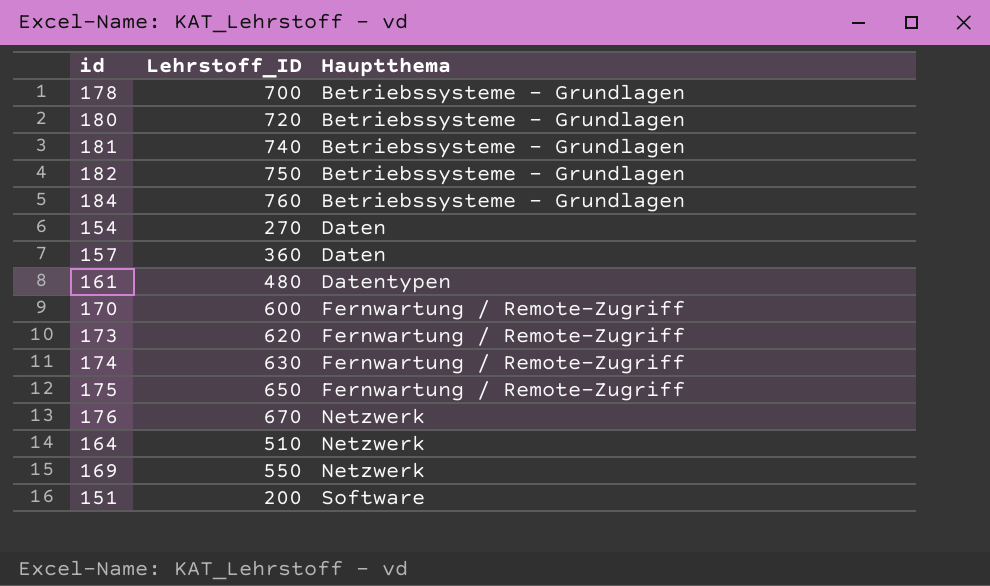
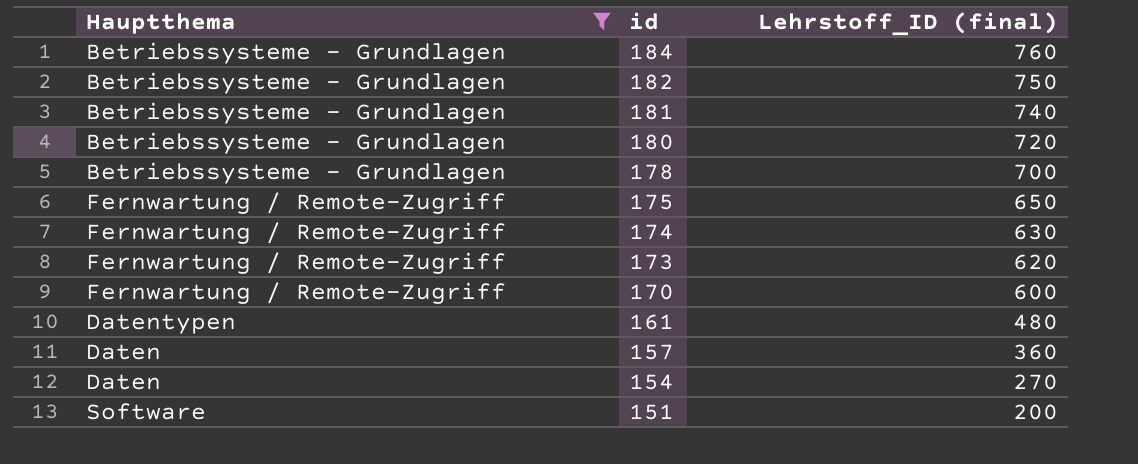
filter: none -> Hauptthema != Netzwerk
row order: Hauptthema ascending -> id descending
column Hauptthema | position: 3 -> 1
column name: Lehrstoff_ID -> Lehrstoff_ID (final)

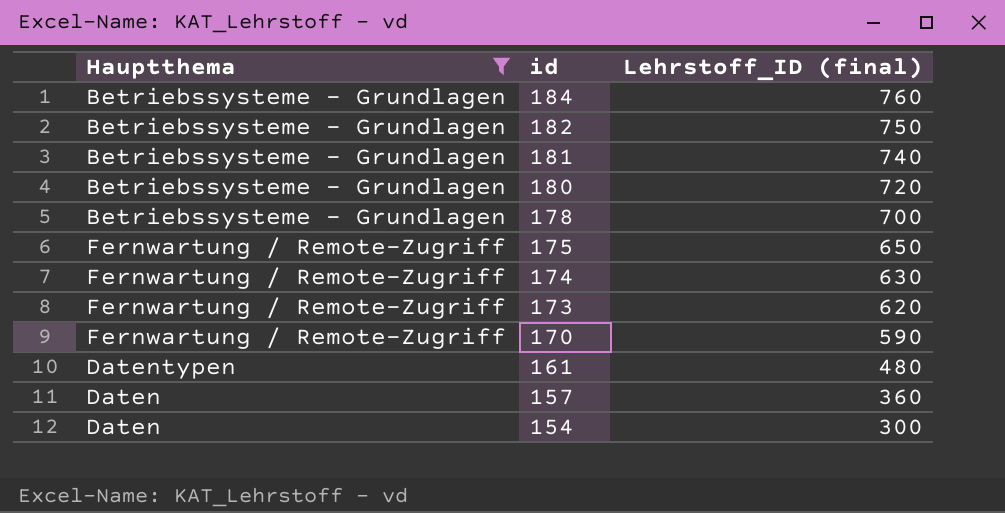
row 151: Software | 200 -> none
170 | Lehrstoff_ID (final): 600 -> 590
154 | Lehrstoff_ID (final): 270 -> 300

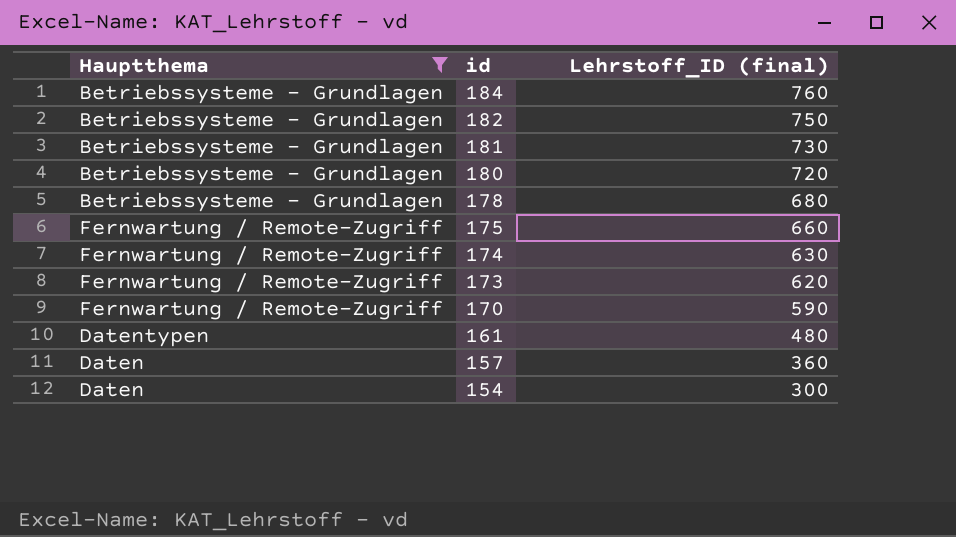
181 | Lehrstoff_ID (final): 740 -> 730
178 | Lehrstoff_ID (final): 700 -> 680
175 | Lehrstoff_ID (final): 650 -> 660

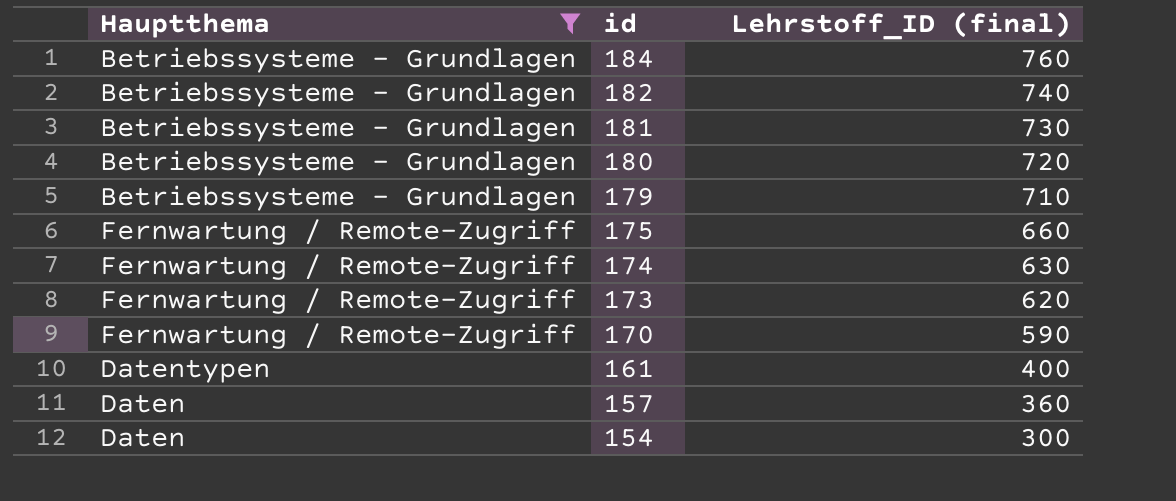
row 178: Betriebssysteme – Grundlagen | 680 -> none
182 | Lehrstoff_ID (final): 750 -> 740
row 179: none -> Betriebssysteme – Grundlagen | 710
161 | Lehrstoff_ID (final): 480 -> 400

